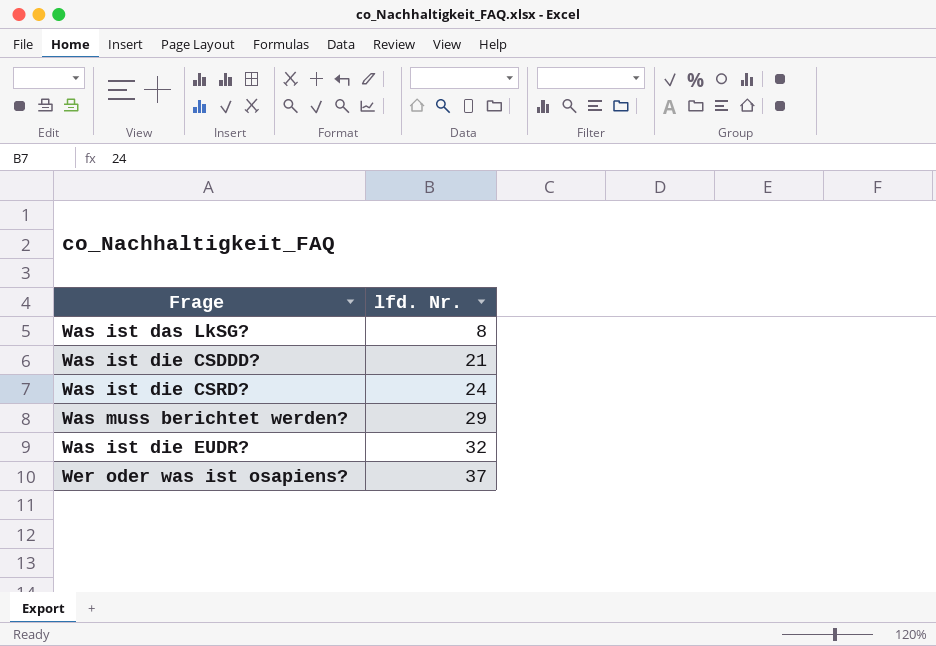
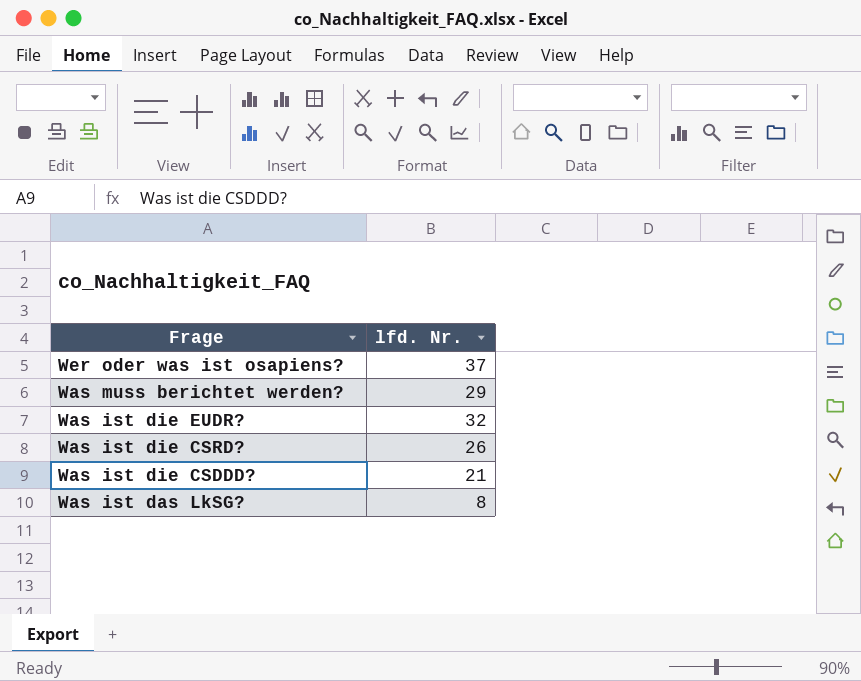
row order: lfd. Nr. ascending -> Frage descending
Was ist die CSRD? | lfd. Nr.: 24 -> 26

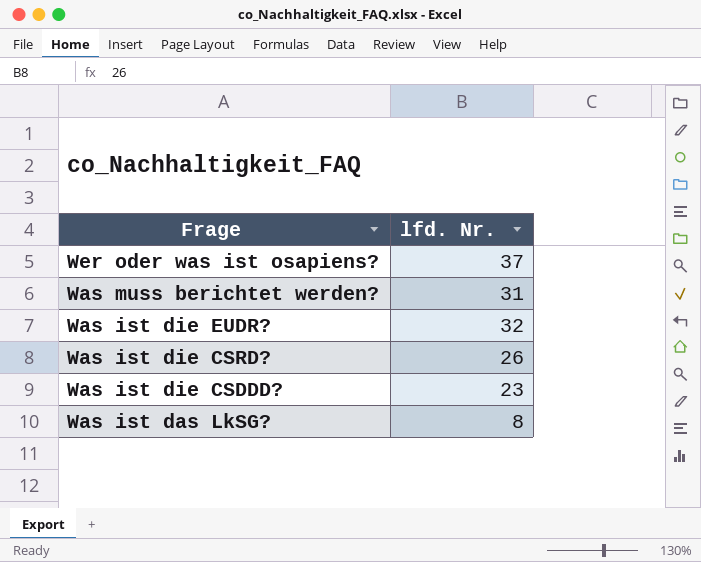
Was muss berichtet werden? | lfd. Nr.: 29 -> 31
Was ist die CSDDD? | lfd. Nr.: 21 -> 23

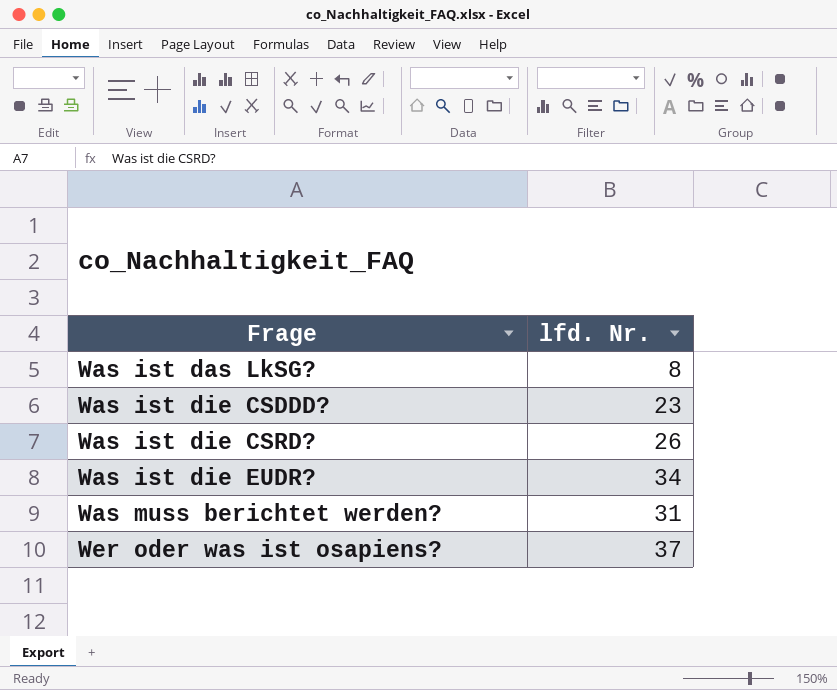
row order: Frage descending -> Frage ascending
Was ist die EUDR? | lfd. Nr.: 32 -> 34

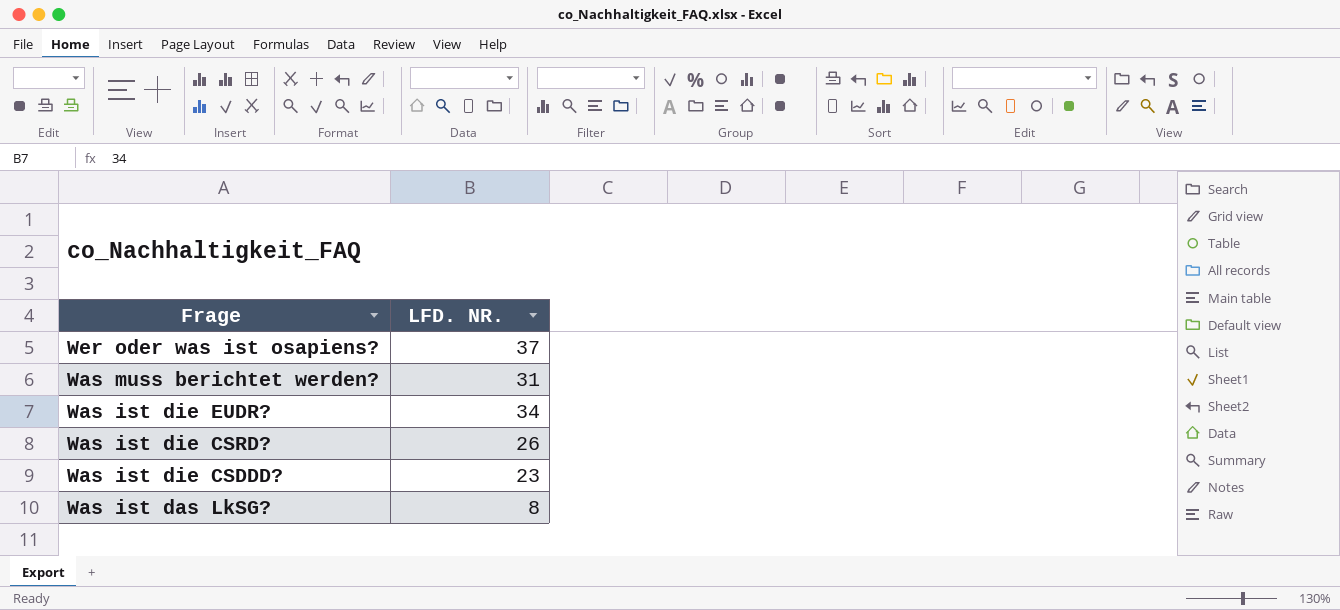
row order: Frage ascending -> Frage descending
column name: lfd. Nr. -> LFD. NR.

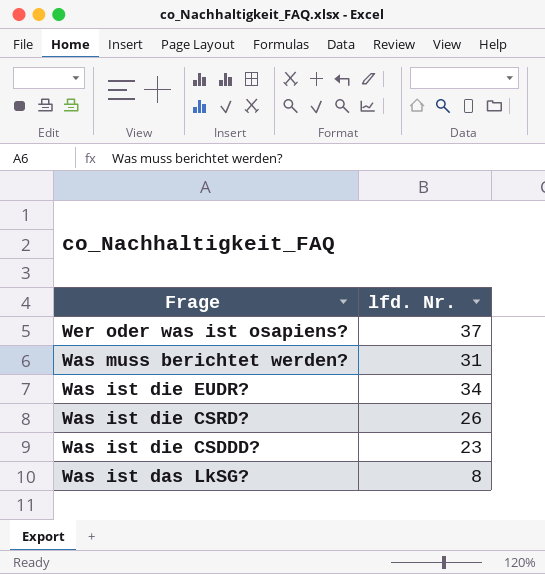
column name: LFD. NR. -> lfd. Nr.

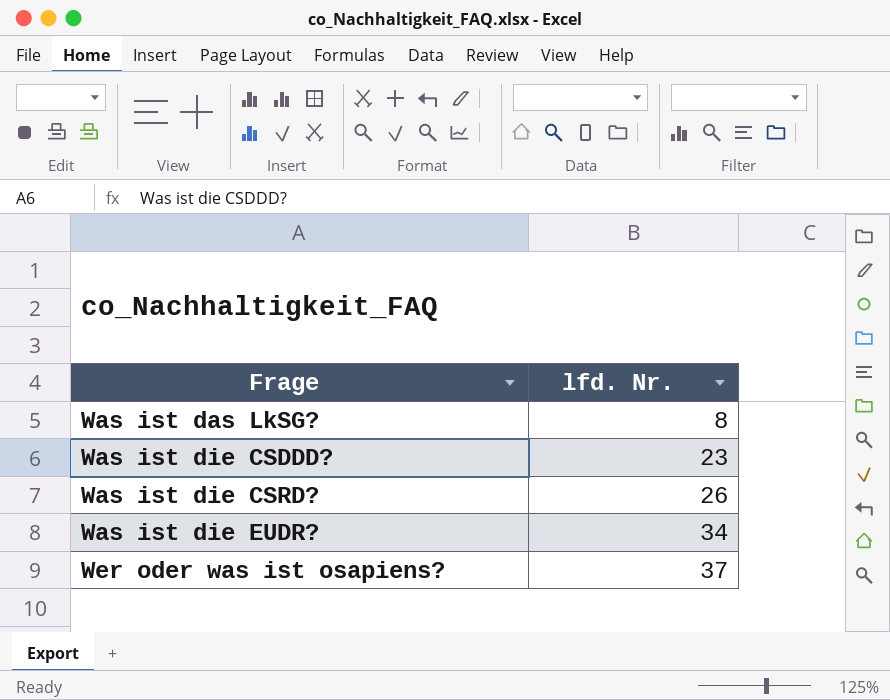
row order: Frage descending -> Frage ascending
row Was muss berichtet werden?: 31 -> none

